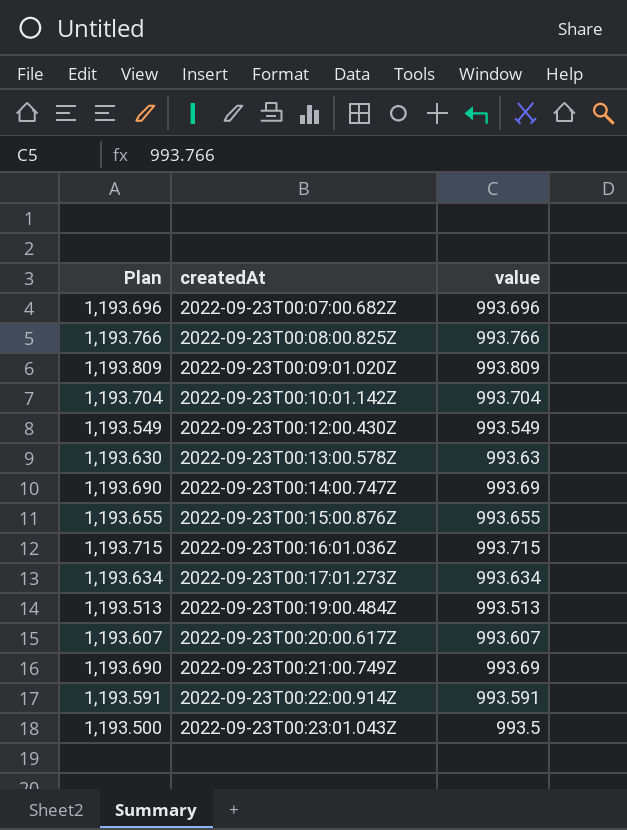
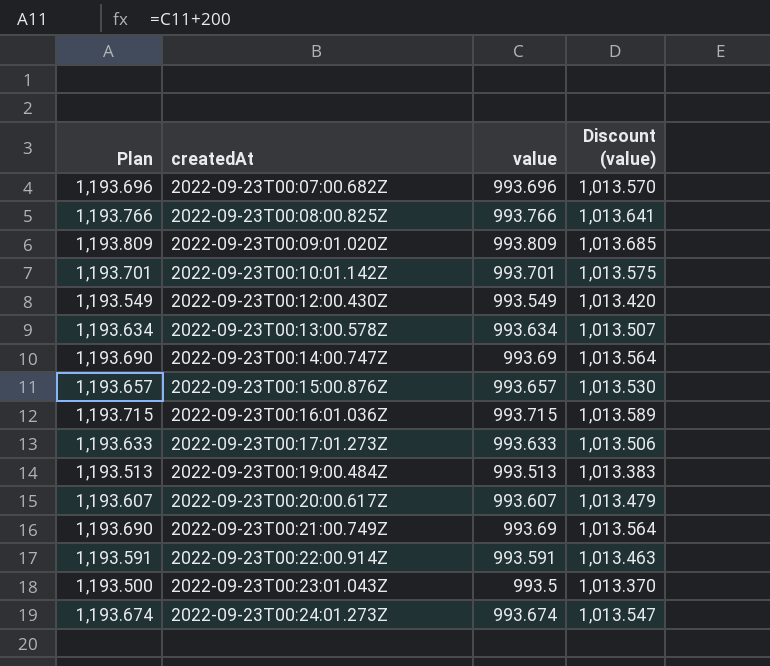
column Discount (value) | formula: none -> [value] * 1.02
2022-09-23T00:10:01.142Z | Plan: 1,193.704 -> 1,193.701
2022-09-23T00:10:01.142Z | value: 993.704 -> 993.701
2022-09-23T00:13:00.578Z | Plan: 1,193.630 -> 1,193.634
2022-09-23T00:13:00.578Z | value: 993.63 -> 993.634
2022-09-23T00:15:00.876Z | Plan: 1,193.655 -> 1,193.657
2022-09-23T00:15:00.876Z | value: 993.655 -> 993.657
2022-09-23T00:17:01.273Z | Plan: 1,193.634 -> 1,193.633
2022-09-23T00:17:01.273Z | value: 993.634 -> 993.633
row 2022-09-23T00:24:01.273Z: none -> 1,193.674 | 993.674 | 1,013.547

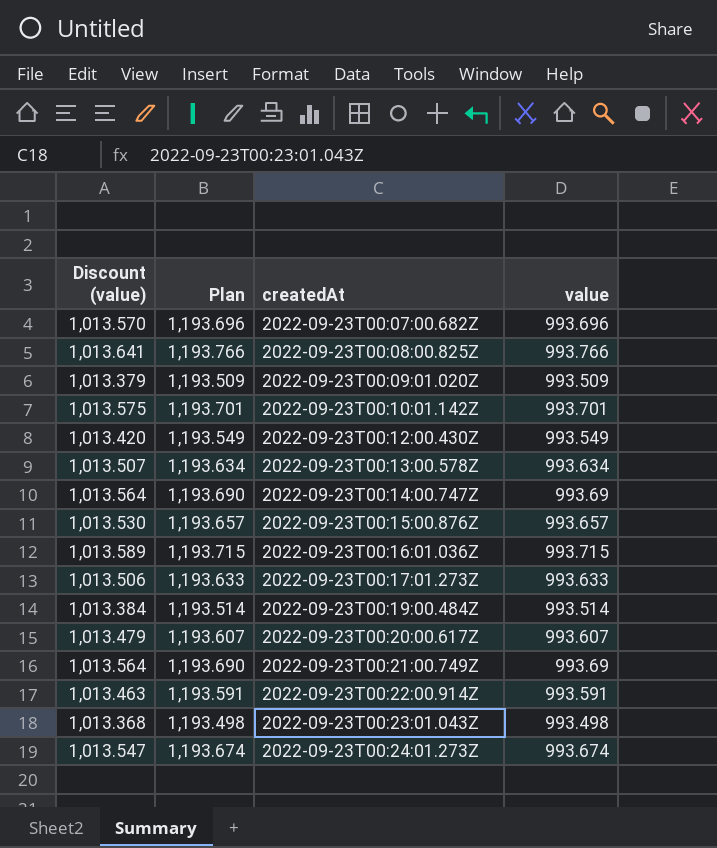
column Discount (value) | position: 4 -> 1
2022-09-23T00:09:01.020Z | Discount (value): 1,013.685 -> 1,013.379
2022-09-23T00:09:01.020Z | Plan: 1,193.809 -> 1,193.509
2022-09-23T00:09:01.020Z | value: 993.809 -> 993.509
2022-09-23T00:19:00.484Z | Discount (value): 1,013.383 -> 1,013.384
2022-09-23T00:19:00.484Z | Plan: 1,193.513 -> 1,193.514
2022-09-23T00:19:00.484Z | value: 993.513 -> 993.514
2022-09-23T00:23:01.043Z | Discount (value): 1,013.370 -> 1,013.368
2022-09-23T00:23:01.043Z | Plan: 1,193.500 -> 1,193.498
2022-09-23T00:23:01.043Z | value: 993.5 -> 993.498

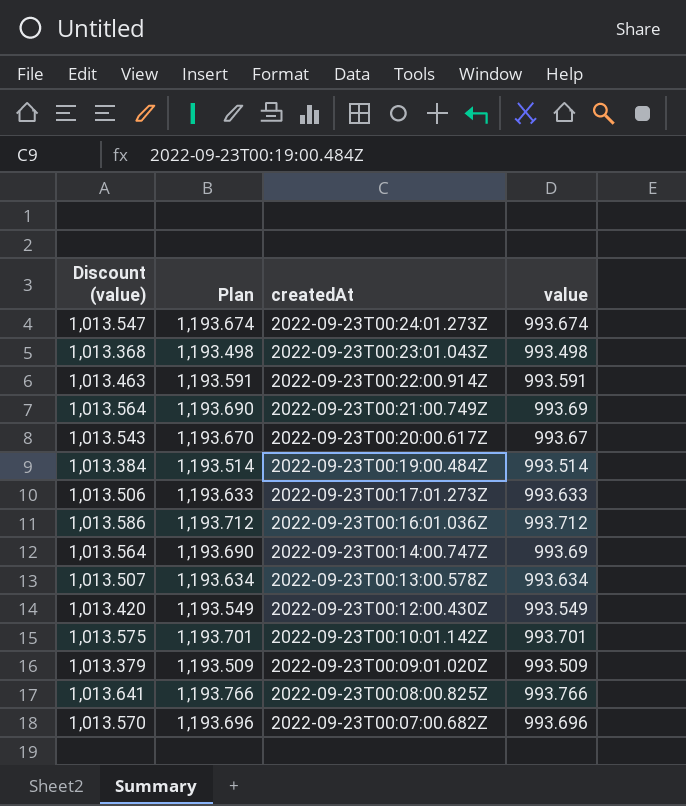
row order: createdAt ascending -> createdAt descending
row 2022-09-23T00:15:00.876Z: 1,013.530 | 1,193.657 | 993.657 -> none
2022-09-23T00:20:00.617Z | Discount (value): 1,013.479 -> 1,013.543
2022-09-23T00:20:00.617Z | Plan: 1,193.607 -> 1,193.670
2022-09-23T00:20:00.617Z | value: 993.607 -> 993.67
2022-09-23T00:16:01.036Z | Discount (value): 1,013.589 -> 1,013.586
2022-09-23T00:16:01.036Z | Plan: 1,193.715 -> 1,193.712
2022-09-23T00:16:01.036Z | value: 993.715 -> 993.712

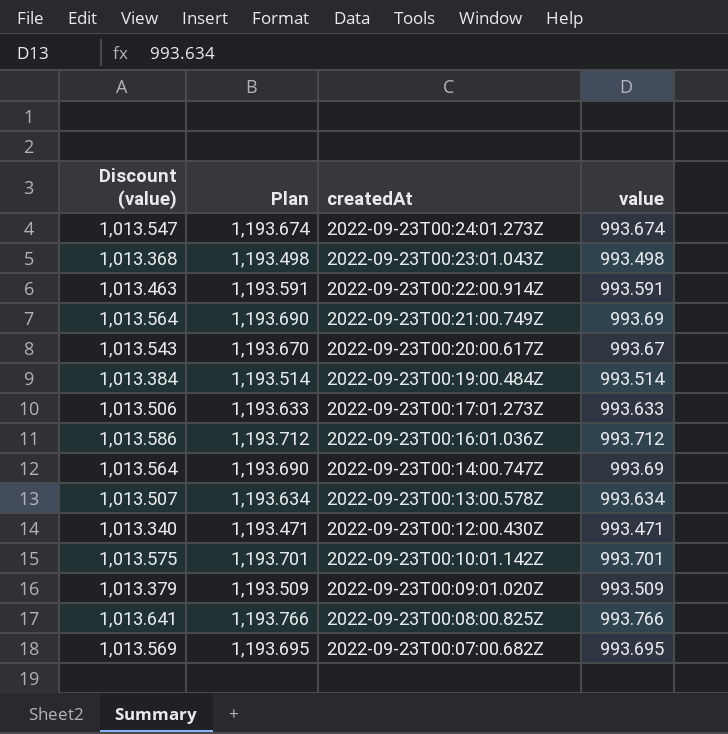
2022-09-23T00:12:00.430Z | Discount (value): 1,013.420 -> 1,013.340
2022-09-23T00:12:00.430Z | Plan: 1,193.549 -> 1,193.471
2022-09-23T00:12:00.430Z | value: 993.549 -> 993.471
2022-09-23T00:07:00.682Z | Discount (value): 1,013.570 -> 1,013.569
2022-09-23T00:07:00.682Z | Plan: 1,193.696 -> 1,193.695
2022-09-23T00:07:00.682Z | value: 993.696 -> 993.695

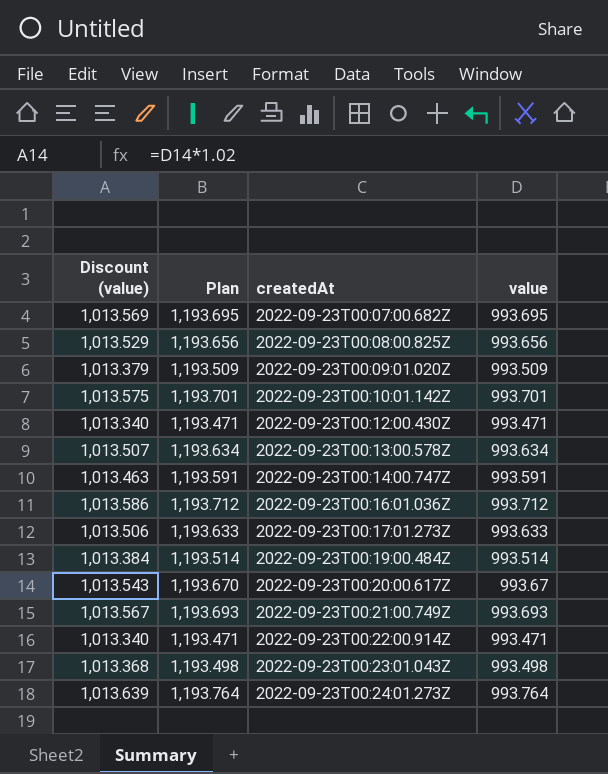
row order: createdAt descending -> createdAt ascending
2022-09-23T00:08:00.825Z | Discount (value): 1,013.641 -> 1,013.529
2022-09-23T00:08:00.825Z | Plan: 1,193.766 -> 1,193.656
2022-09-23T00:08:00.825Z | value: 993.766 -> 993.656
2022-09-23T00:14:00.747Z | Discount (value): 1,013.564 -> 1,013.463
2022-09-23T00:14:00.747Z | Plan: 1,193.690 -> 1,193.591
2022-09-23T00:14:00.747Z | value: 993.69 -> 993.591
2022-09-23T00:21:00.749Z | Discount (value): 1,013.564 -> 1,013.567
2022-09-23T00:21:00.749Z | Plan: 1,193.690 -> 1,193.693
2022-09-23T00:21:00.749Z | value: 993.69 -> 993.693
2022-09-23T00:22:00.914Z | Discount (value): 1,013.463 -> 1,013.340
2022-09-23T00:22:00.914Z | Plan: 1,193.591 -> 1,193.471
2022-09-23T00:22:00.914Z | value: 993.591 -> 993.471
2022-09-23T00:24:01.273Z | Discount (value): 1,013.547 -> 1,013.639
2022-09-23T00:24:01.273Z | Plan: 1,193.674 -> 1,193.764
2022-09-23T00:24:01.273Z | value: 993.674 -> 993.764

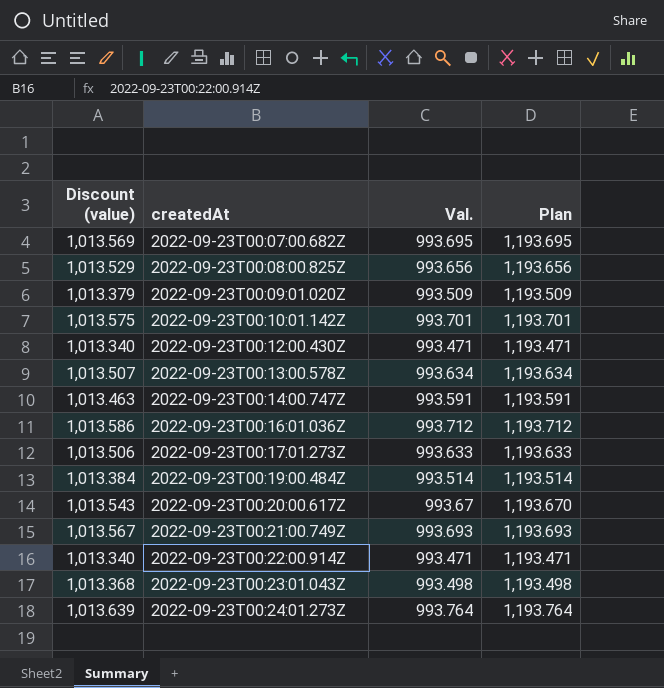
column name: value -> Val.
column Plan | position: 2 -> 4

